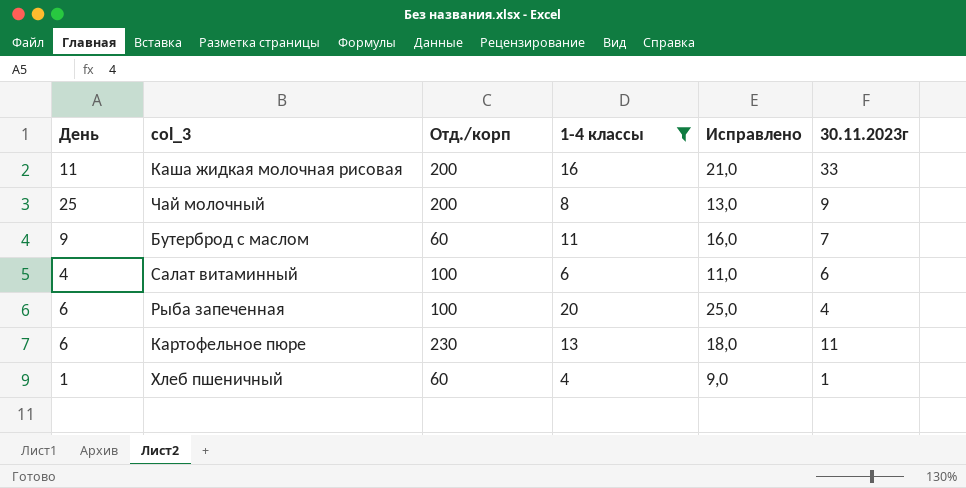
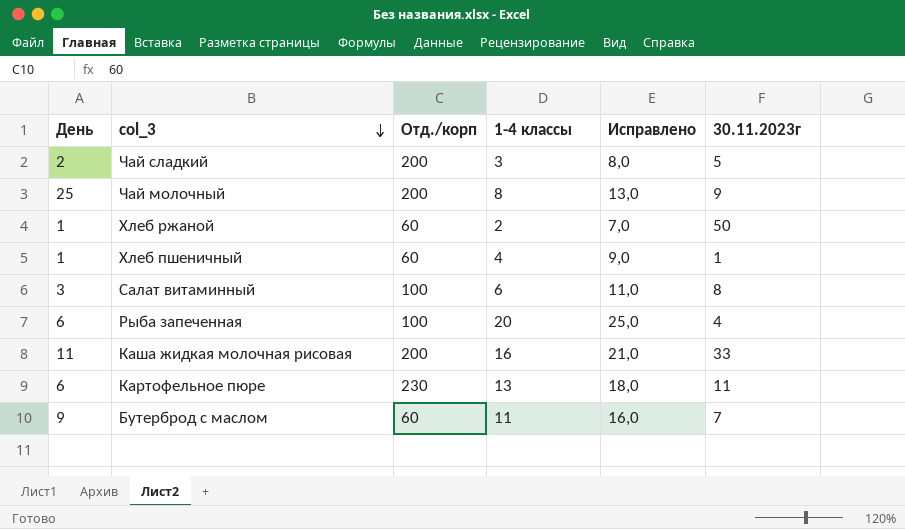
filter: 1-4 классы >= 4 -> none
row order: none -> col_3 descending
Салат витаминный | День: 4 -> 3
Салат витаминный | 30.11.2023г: 6 -> 8

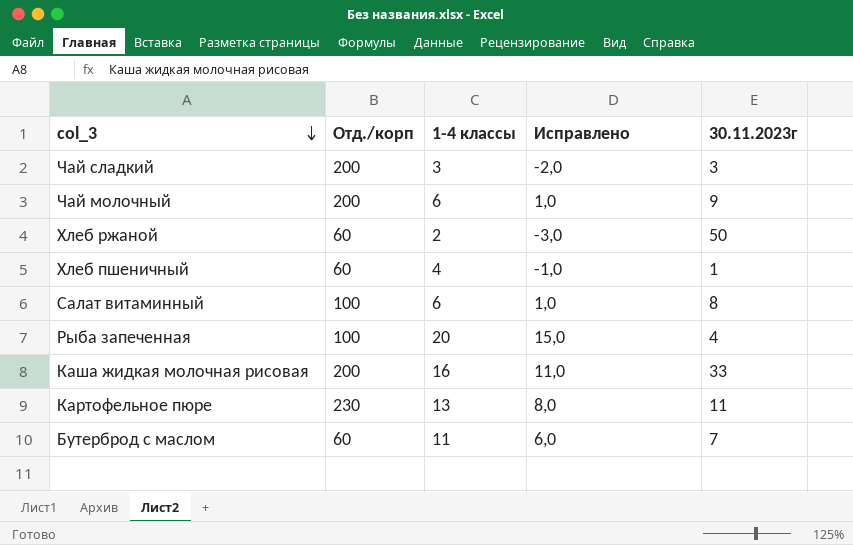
column День | position: 1 -> none
column Исправлено | formula: [1-4 классы] + 5 -> [1-4 классы] - 5
Чай сладкий | 30.11.2023г: 5 -> 3
Чай молочный | 1-4 классы: 8 -> 6

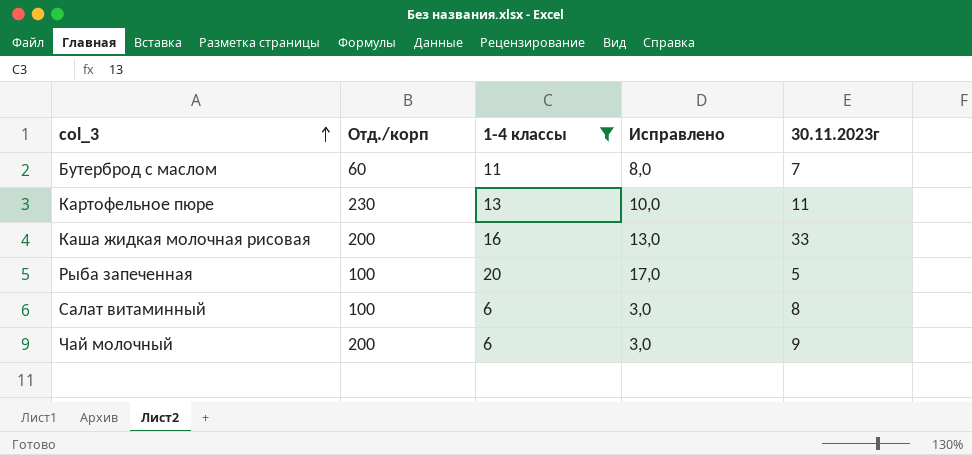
filter: none -> 1-4 классы >= 6
row order: col_3 descending -> col_3 ascending
column Исправлено | formula: [1-4 классы] - 5 -> [1-4 классы] - 3
Рыба запеченная | 30.11.2023г: 4 -> 5

